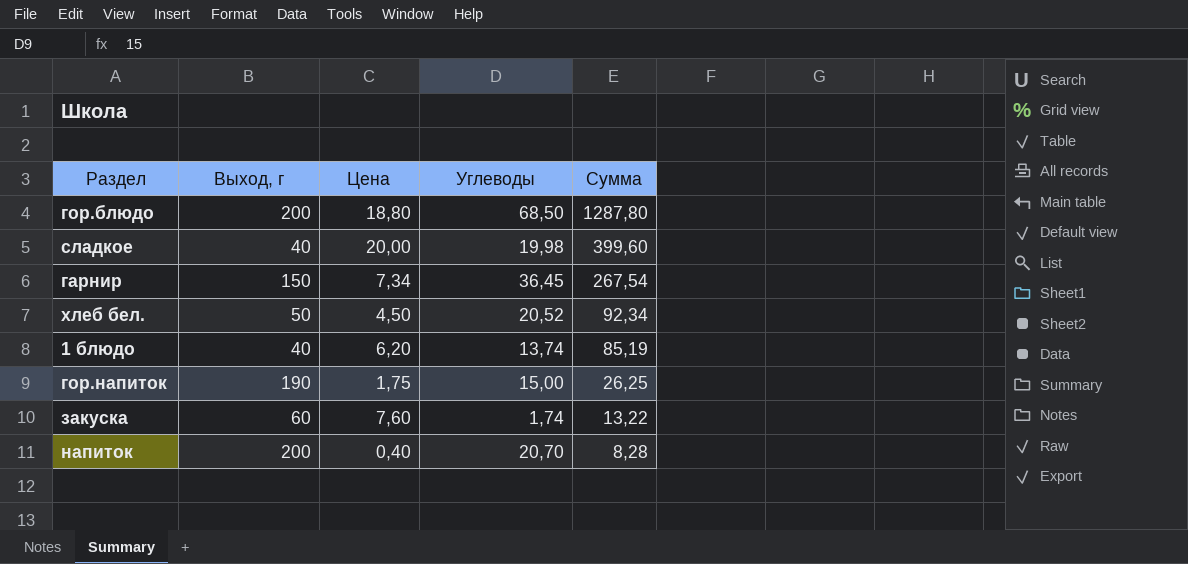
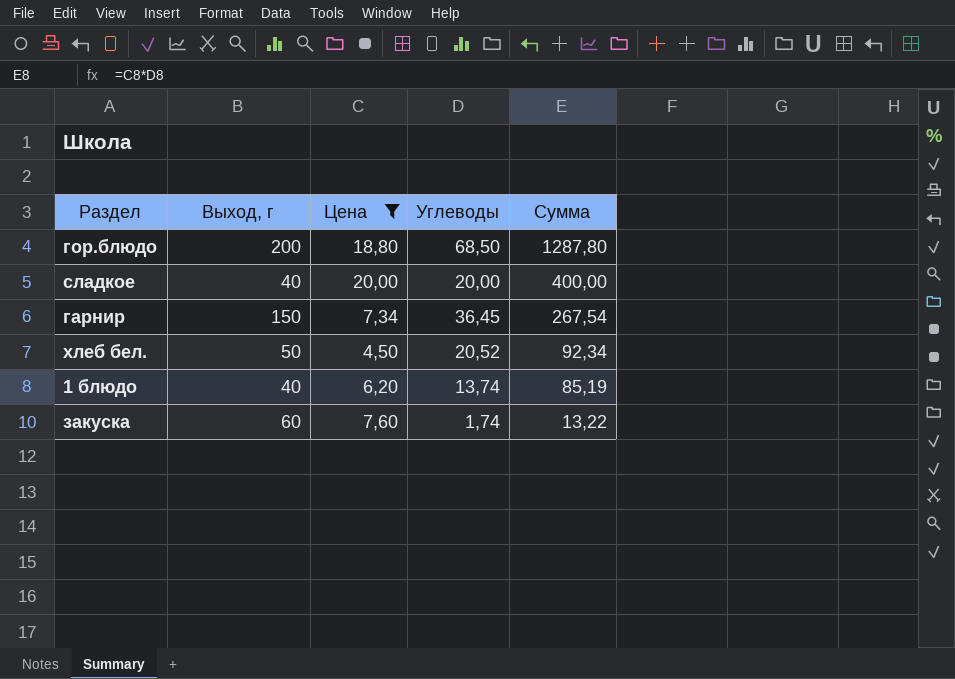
filter: none -> Цена >= 4,50
сладкое | Углеводы: 19,98 -> 20,00
сладкое | Сумма: 399,60 -> 400,00

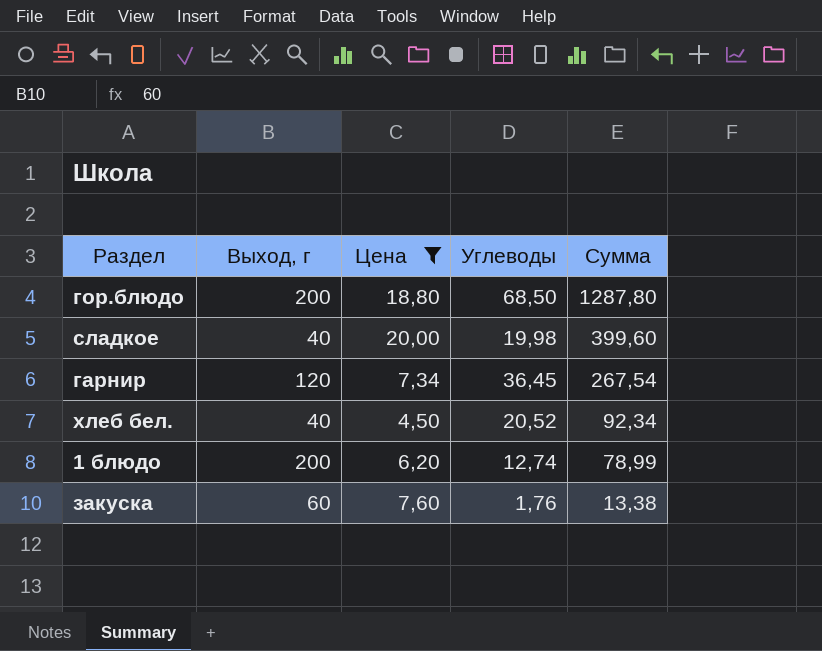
сладкое | Углеводы: 20,00 -> 19,98
сладкое | Сумма: 400,00 -> 399,60
гарнир | Выход, г: 150 -> 120
хлеб бел. | Выход, г: 50 -> 40
1 блюдо | Выход, г: 40 -> 200
1 блюдо | Углеводы: 13,74 -> 12,74
1 блюдо | Сумма: 85,19 -> 78,99
закуска | Углеводы: 1,74 -> 1,76
закуска | Сумма: 13,22 -> 13,38

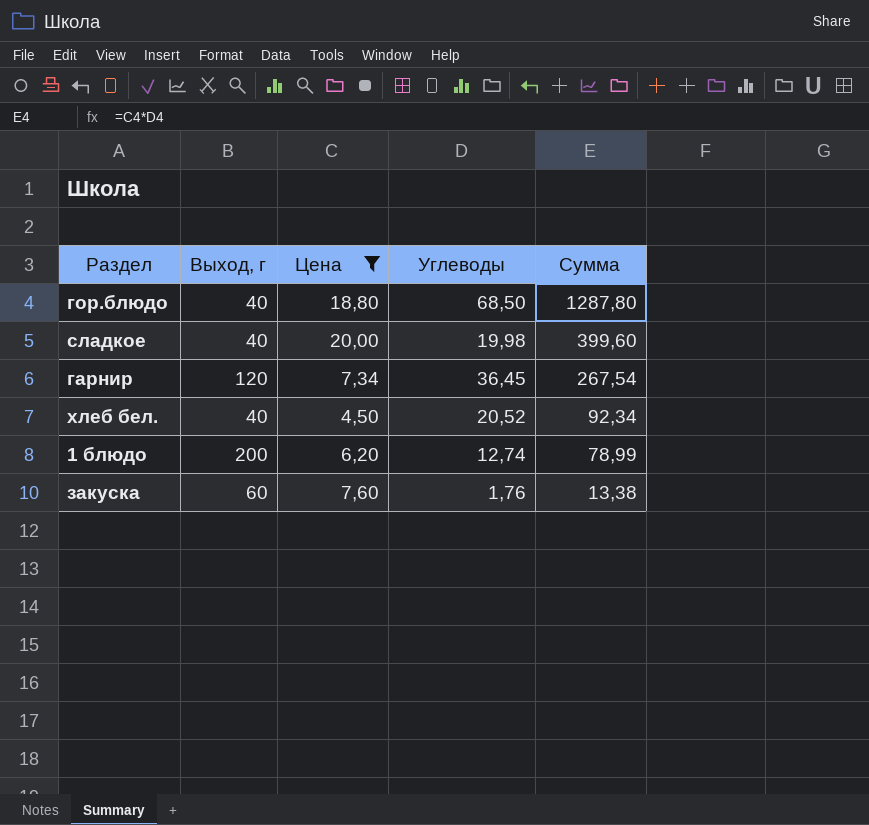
гор.блюдо | Выход, г: 200 -> 40

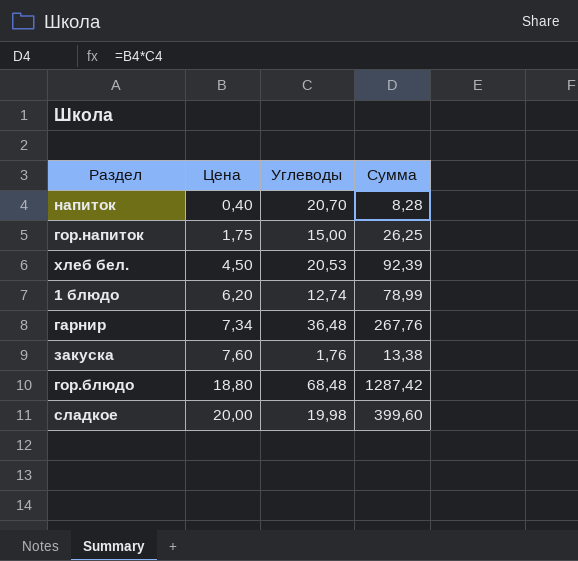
filter: Цена >= 4,50 -> none
row order: Сумма descending -> Цена ascending
column Выход, г | position: 2 -> none
хлеб бел. | Углеводы: 20,52 -> 20,53
хлеб бел. | Сумма: 92,34 -> 92,39
гарнир | Углеводы: 36,45 -> 36,48
гарнир | Сумма: 267,54 -> 267,76
гор.блюдо | Углеводы: 68,50 -> 68,48
гор.блюдо | Сумма: 1287,80 -> 1287,42

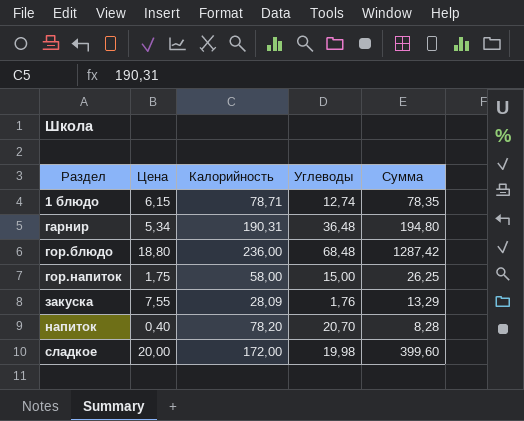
row order: Цена ascending -> Раздел ascending
column Калорийность | position: none -> 3
row хлеб бел.: 4,50 | 20,53 | 92,39 -> none
1 блюдо | Цена: 6,20 -> 6,15
1 блюдо | Сумма: 78,99 -> 78,35
гарнир | Цена: 7,34 -> 5,34
гарнир | Сумма: 267,76 -> 194,80
закуска | Цена: 7,60 -> 7,55
закуска | Сумма: 13,38 -> 13,29

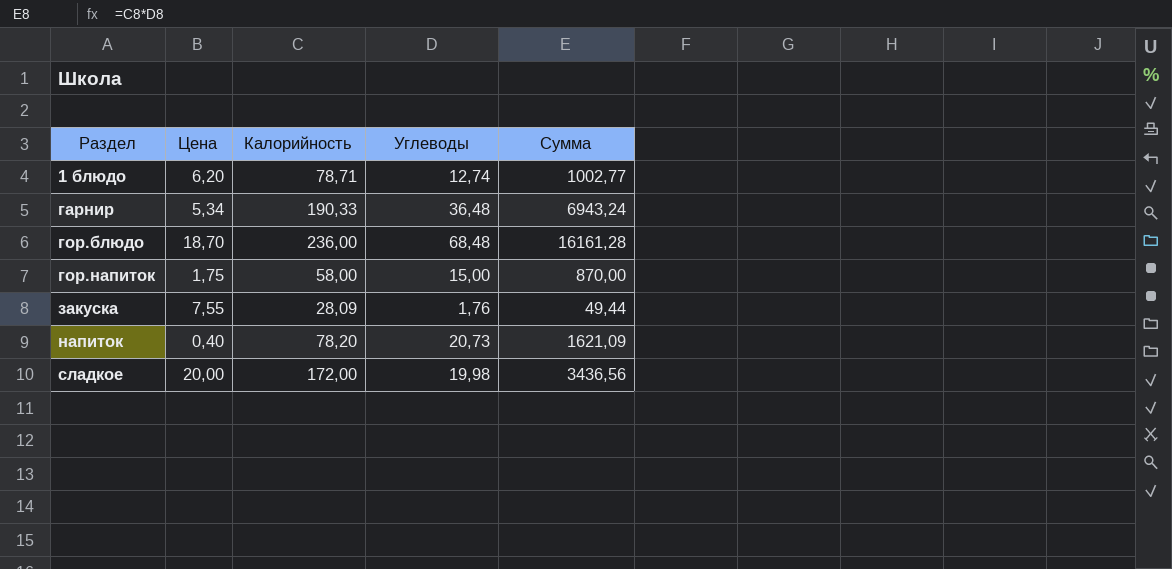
column Сумма | formula: [Цена] * [Углеводы] -> [Калорийность] * [Углеводы]
1 блюдо | Цена: 6,15 -> 6,20
гарнир | Калорийность: 190,31 -> 190,33
гор.блюдо | Цена: 18,80 -> 18,70
напиток | Углеводы: 20,70 -> 20,73

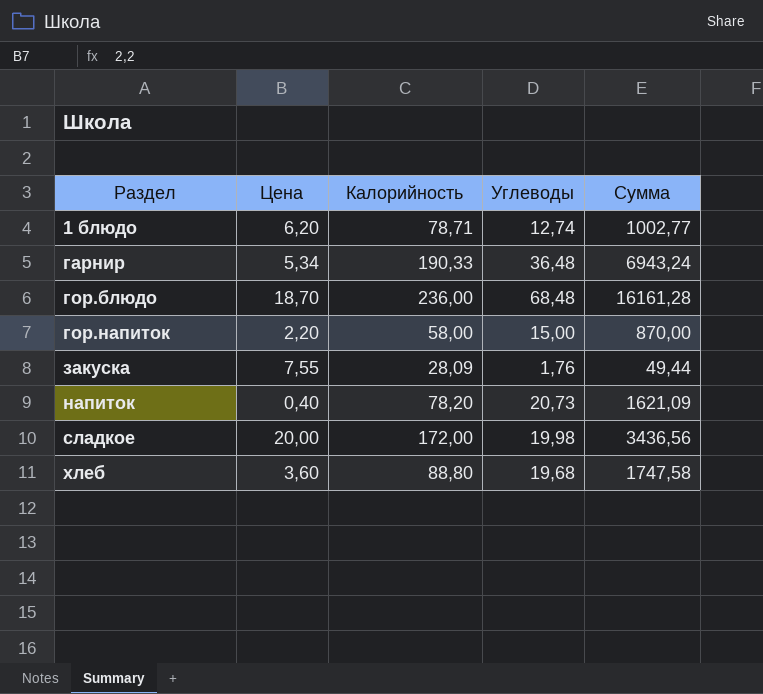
гор.напиток | Цена: 1,75 -> 2,20
row хлеб: none -> 3,60 | 88,80 | 19,68 | 1747,58

